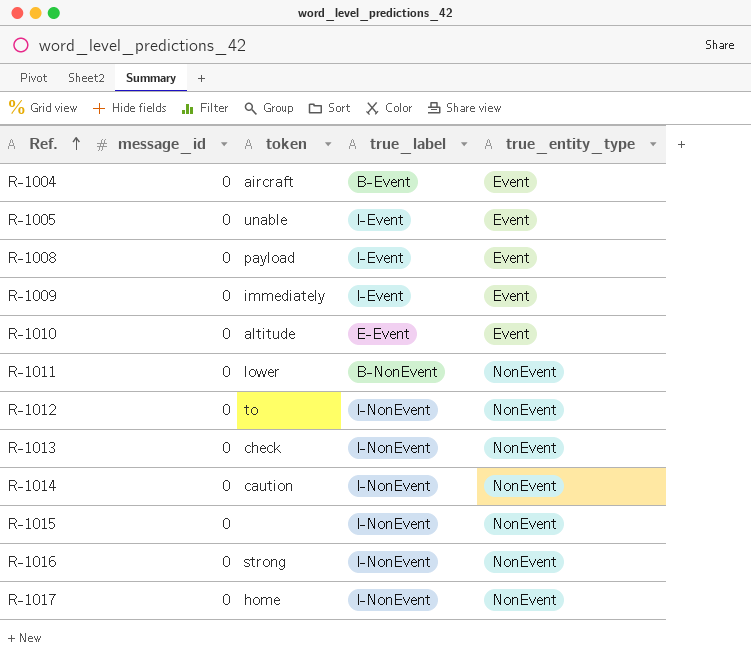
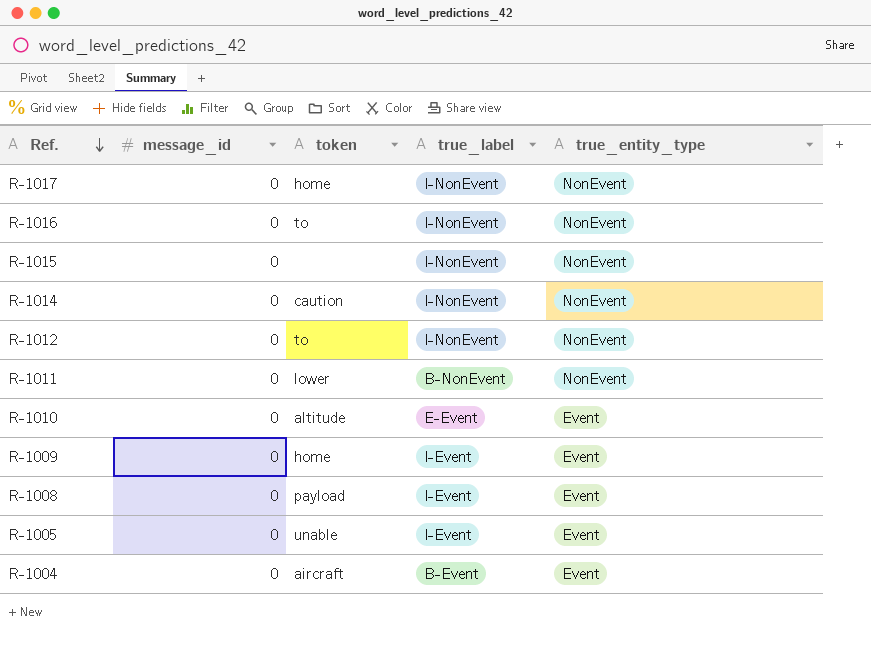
row order: Ref. ascending -> Ref. descending
row R-1013: 0 | check | I-NonEvent | NonEvent -> none
R-1016 | token: strong -> to
R-1009 | token: immediately -> home

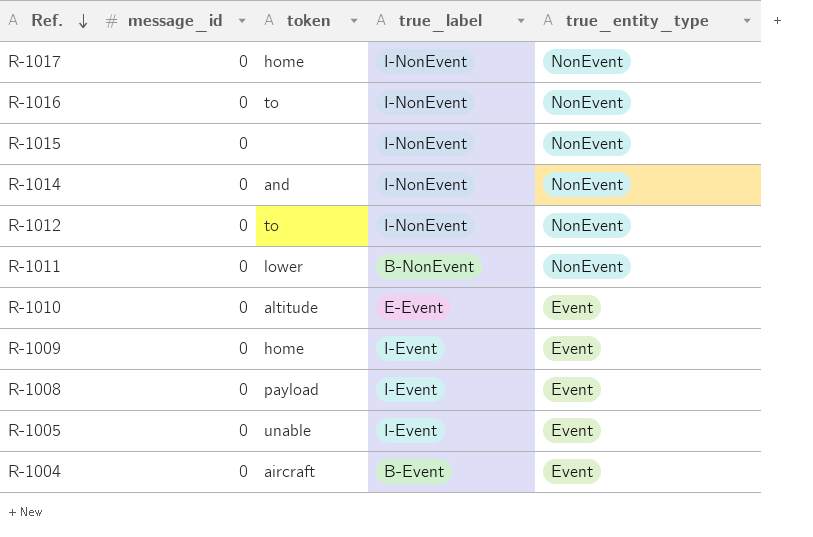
R-1014 | token: caution -> and

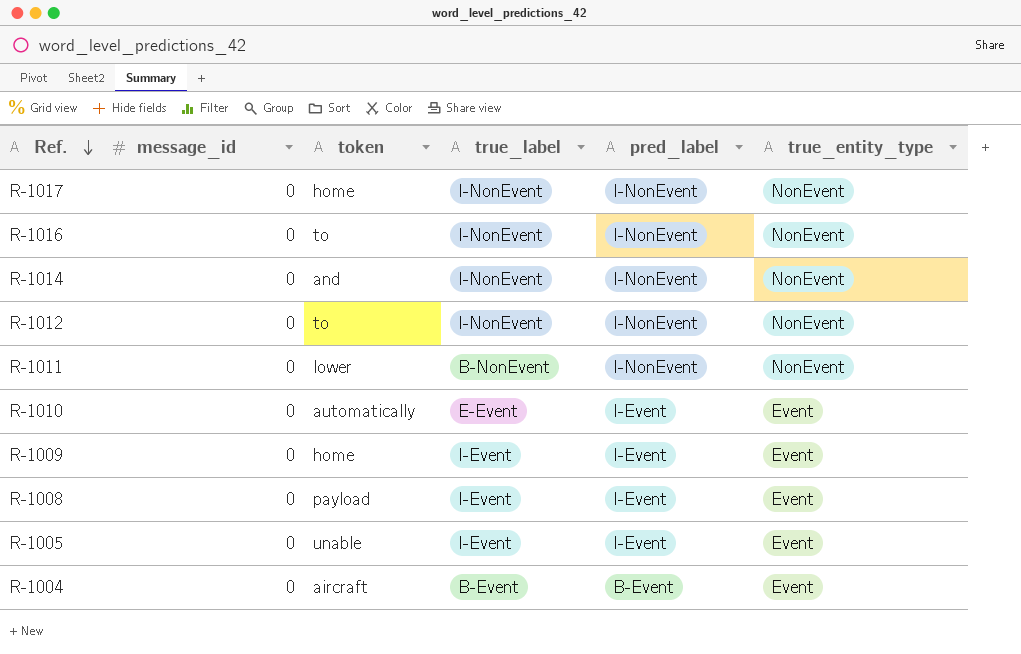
column pred_label | position: none -> 5
row R-1015: 0 | none | I-NonEvent | NonEvent -> none
R-1010 | token: altitude -> automatically

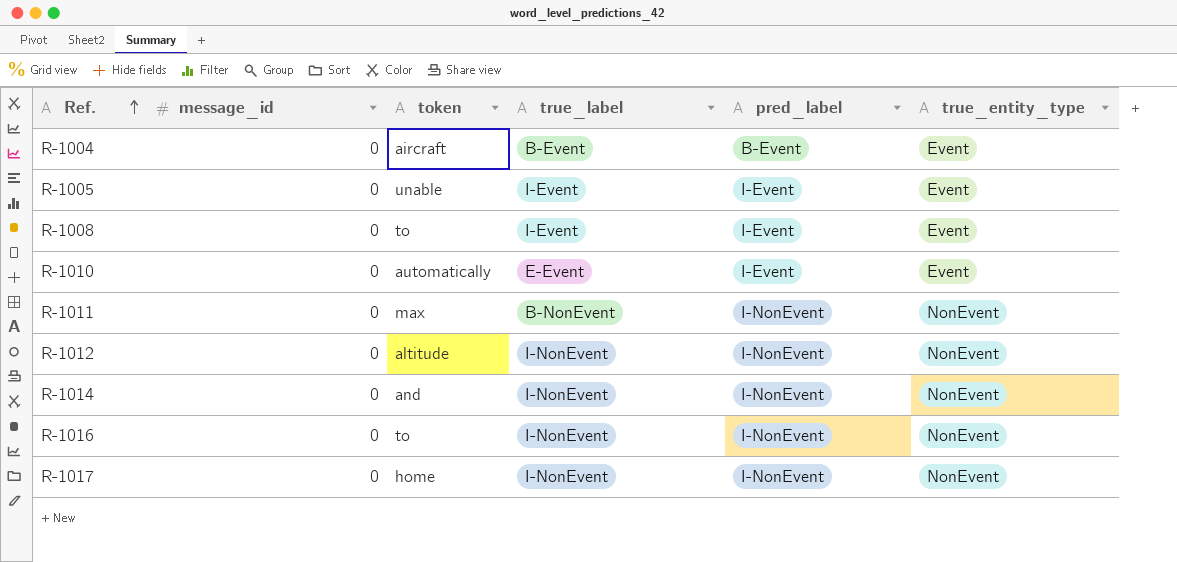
row order: Ref. descending -> Ref. ascending
row R-1009: 0 | home | I-Event | I-Event | Event -> none
R-1008 | token: payload -> to
R-1011 | token: lower -> max
R-1012 | token: to -> altitude

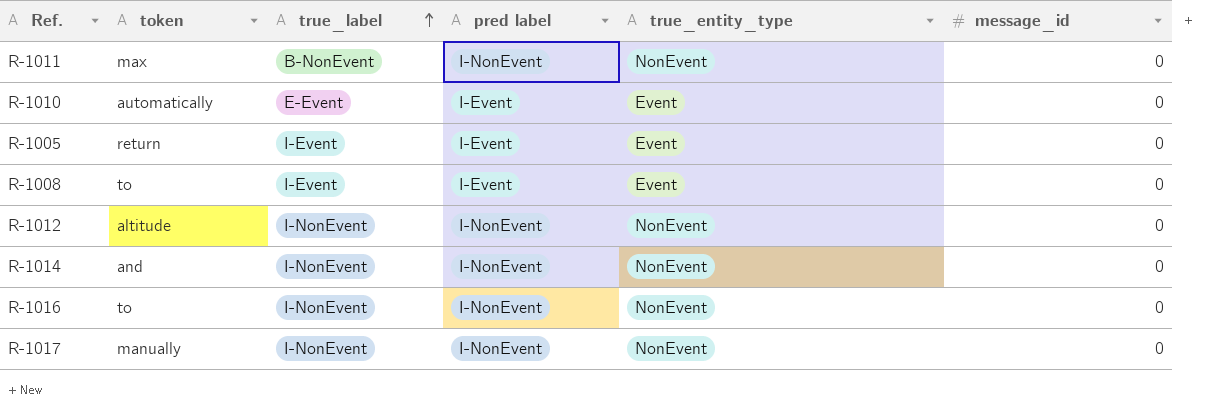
row order: Ref. ascending -> true_label ascending
column name: pred_label -> pred label
column message_id | position: 2 -> 6
row R-1004: 0 | aircraft | B-Event | B-Event | Event -> none
R-1005 | token: unable -> return
R-1017 | token: home -> manually

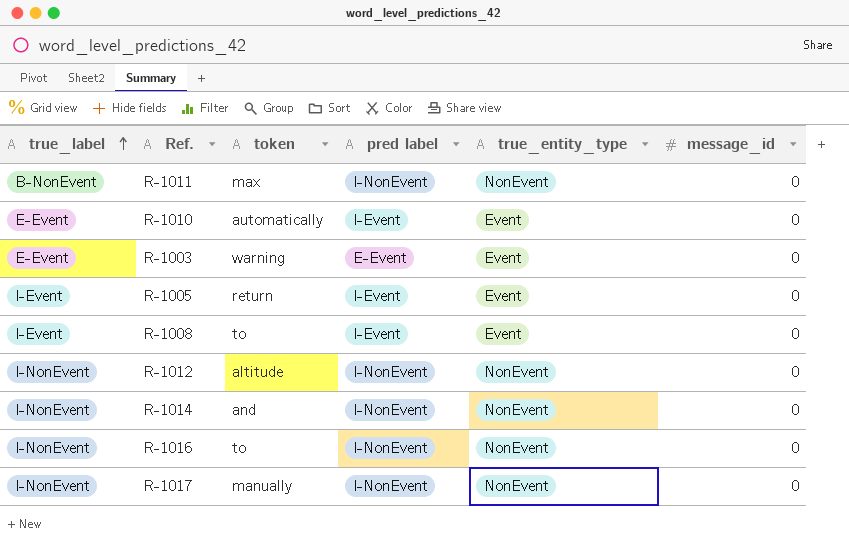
column true_label | position: 3 -> 1
row R-1003: none -> E-Event | warning | E-Event | Event | 0

